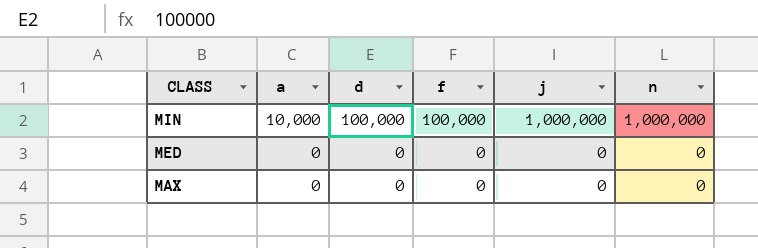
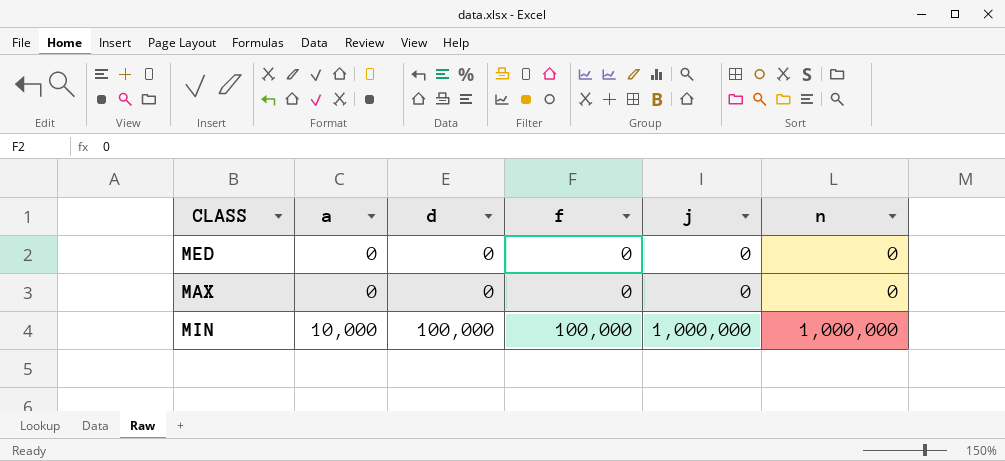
row order: CLASS descending -> a ascending

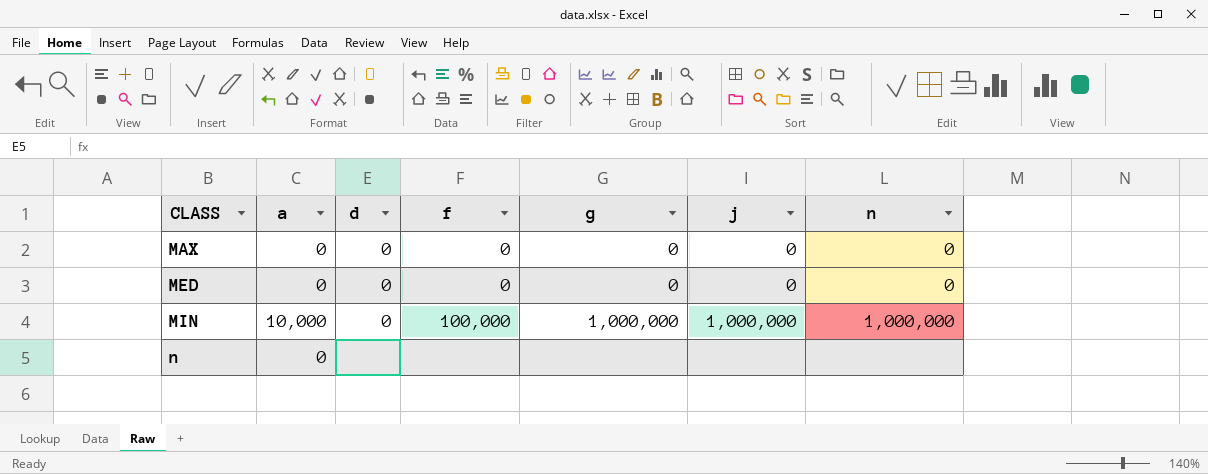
row order: a ascending -> CLASS ascending
column g | position: none -> 5
MIN | d: 100,000 -> 0
row n: none -> 0 | none | none | none | none | none

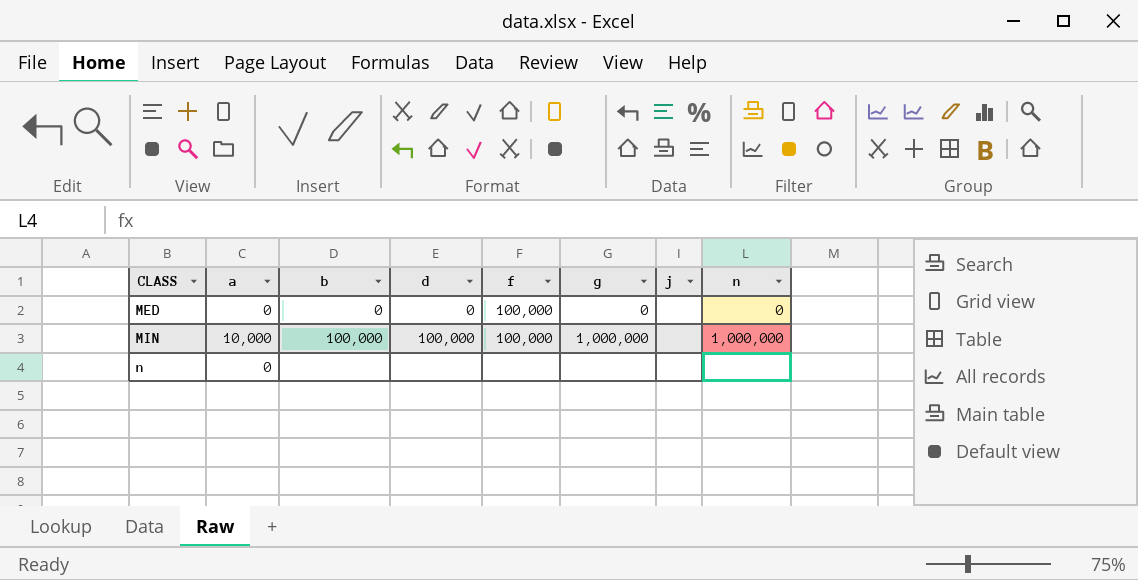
column b | position: none -> 3
row MAX: 0 | 0 | 0 | 0 | 0 | 0 -> none
MED | f: 0 -> 100,000
MED | j: 0 -> none
MIN | d: 0 -> 100,000
MIN | j: 1,000,000 -> none

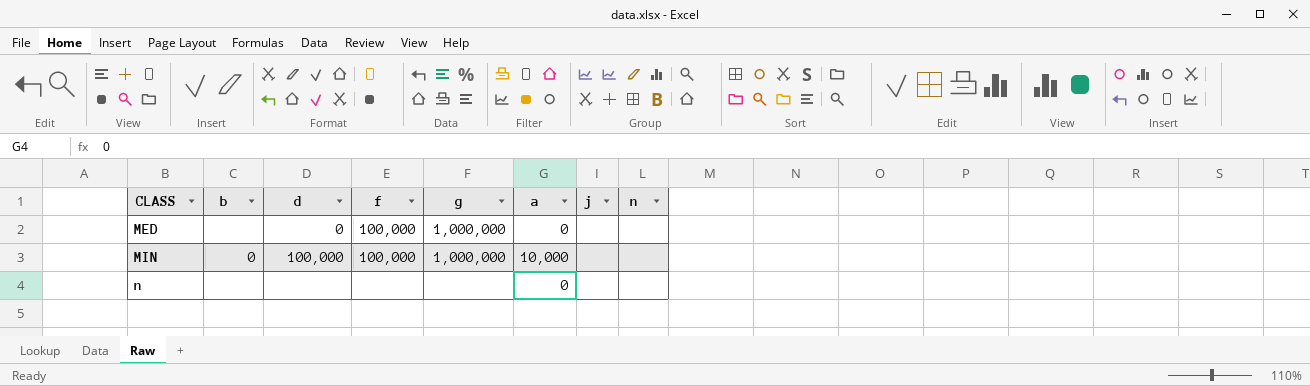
column a | position: 2 -> 6
MED | b: 0 -> none
MED | g: 0 -> 1,000,000
MED | n: 0 -> none
MIN | b: 100,000 -> 0
MIN | n: 1,000,000 -> none

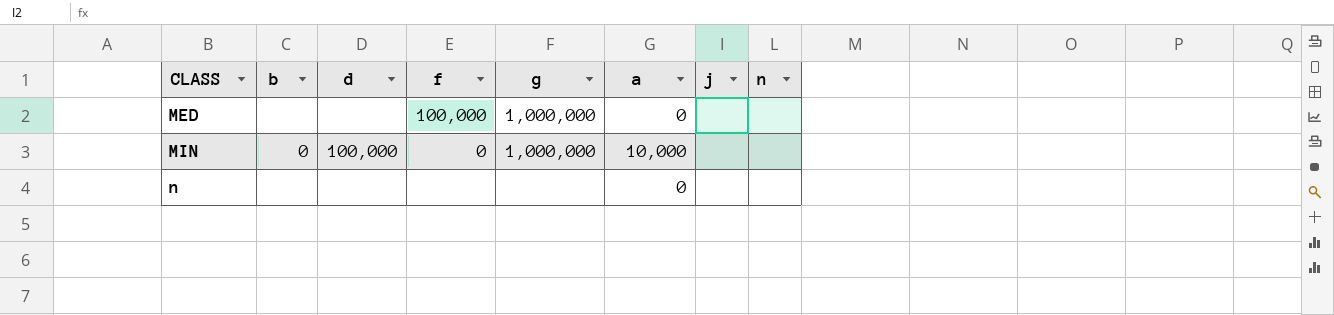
MED | d: 0 -> none
MIN | f: 100,000 -> 0

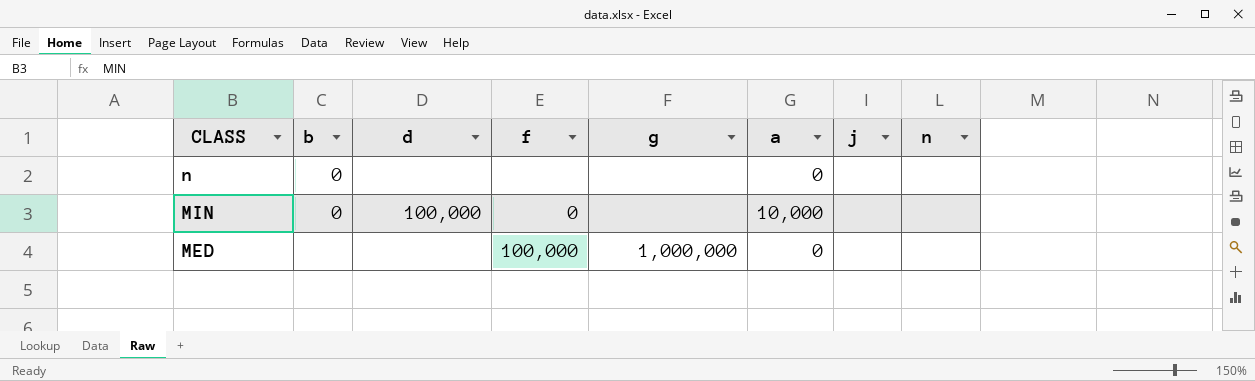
row order: CLASS ascending -> CLASS descending
n | b: none -> 0
MIN | g: 1,000,000 -> none

